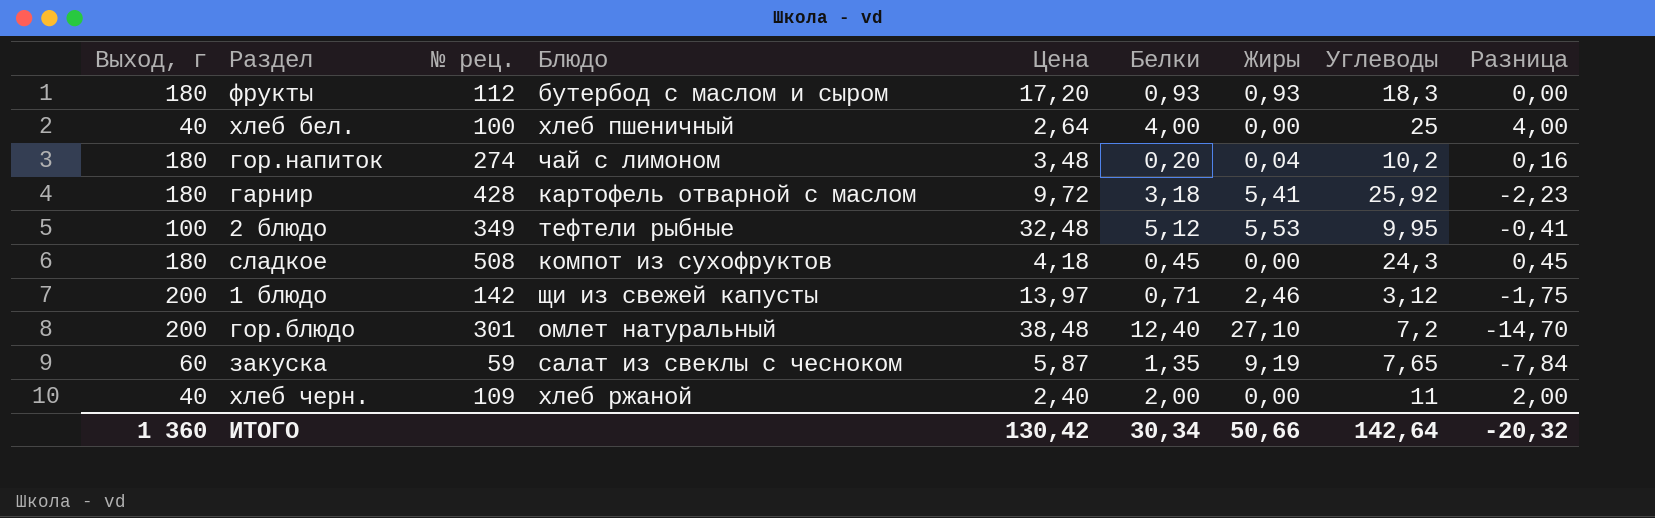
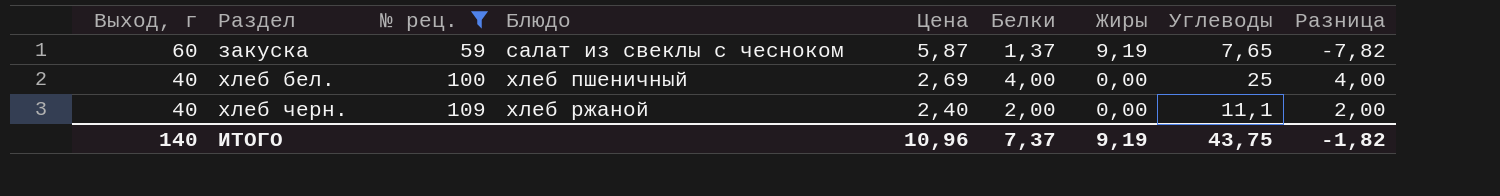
filter: none -> № рец. <= 109
row order: none -> Выход, г descending
закуска | Белки: 1,35 -> 1,37
закуска | Разница: -7,84 -> -7,82
хлеб бел. | Цена: 2,64 -> 2,69
хлеб черн. | Углеводы: 11 -> 11,1
ИТОГО | Выход, г: 1 360 -> 140
ИТОГО | Цена: 130,42 -> 10,96
ИТОГО | Белки: 30,34 -> 7,37
ИТОГО | Жиры: 50,66 -> 9,19
ИТОГО | Углеводы: 142,64 -> 43,75
ИТОГО | Разница: -20,32 -> -1,82

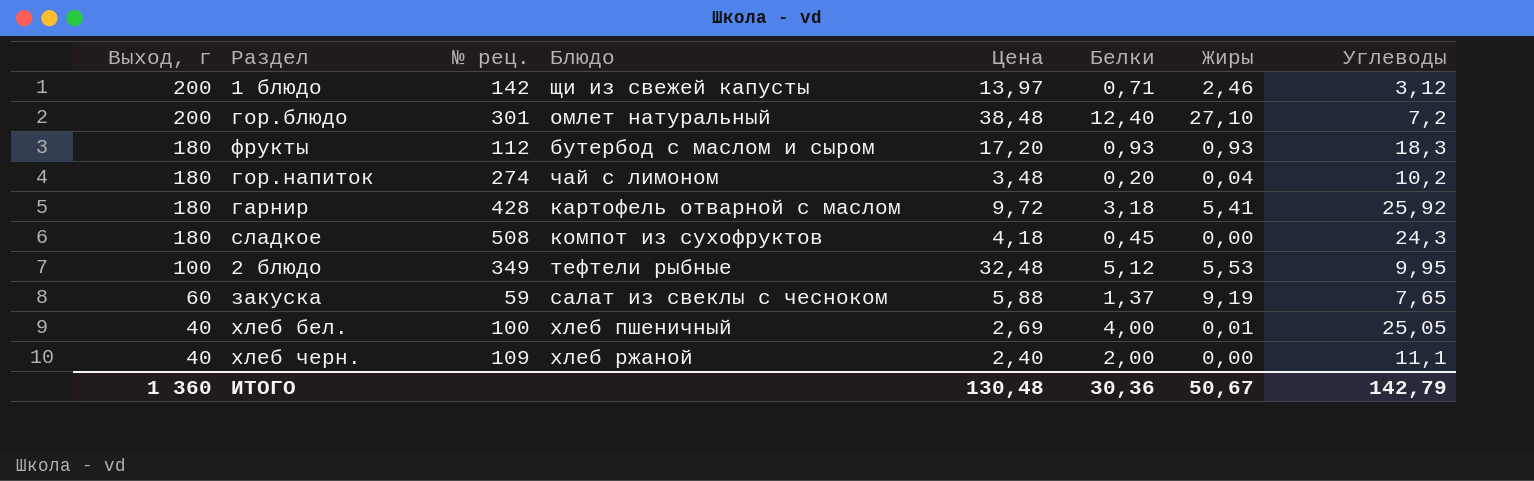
filter: № рец. <= 109 -> none
column Разница | formula: [Белки] - [Жиры] -> none
закуска | Цена: 5,87 -> 5,88
хлеб бел. | Жиры: 0,00 -> 0,01
хлеб бел. | Углеводы: 25 -> 25,05
ИТОГО | Выход, г: 140 -> 1 360
ИТОГО | Цена: 10,96 -> 130,48
ИТОГО | Белки: 7,37 -> 30,36
ИТОГО | Жиры: 9,19 -> 50,67
ИТОГО | Углеводы: 43,75 -> 142,79

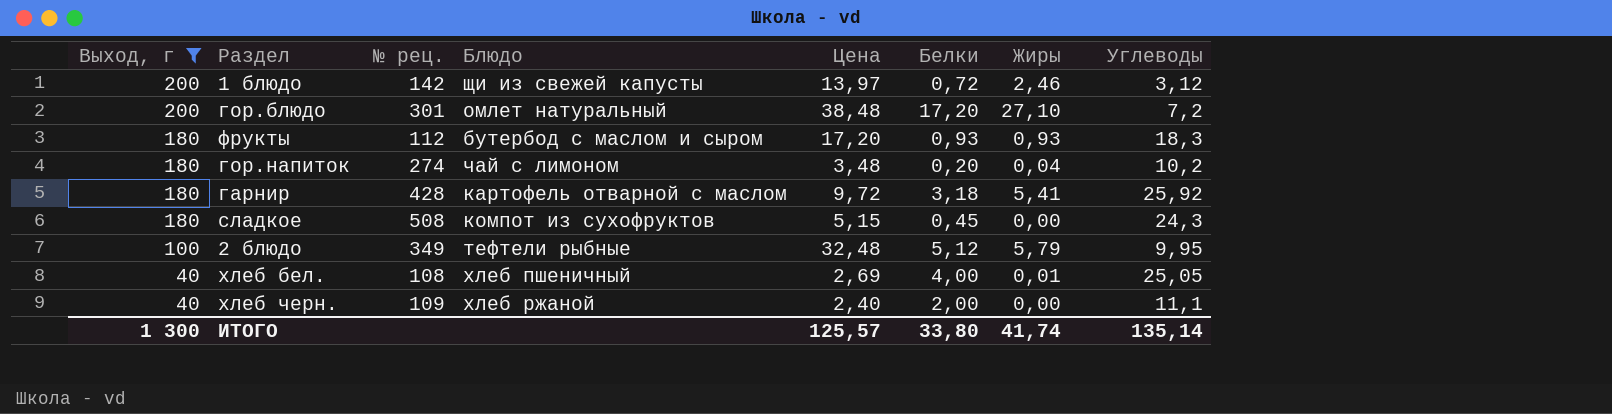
filter: none -> Выход, г != 60
1 блюдо | Белки: 0,71 -> 0,72
гор.блюдо | Белки: 12,40 -> 17,20
сладкое | Цена: 4,18 -> 5,15
2 блюдо | Жиры: 5,53 -> 5,79
хлеб бел. | № рец.: 100 -> 108
ИТОГО | Выход, г: 1 360 -> 1 300
ИТОГО | Цена: 130,48 -> 125,57
ИТОГО | Белки: 30,36 -> 33,80
ИТОГО | Жиры: 50,67 -> 41,74
ИТОГО | Углеводы: 142,79 -> 135,14

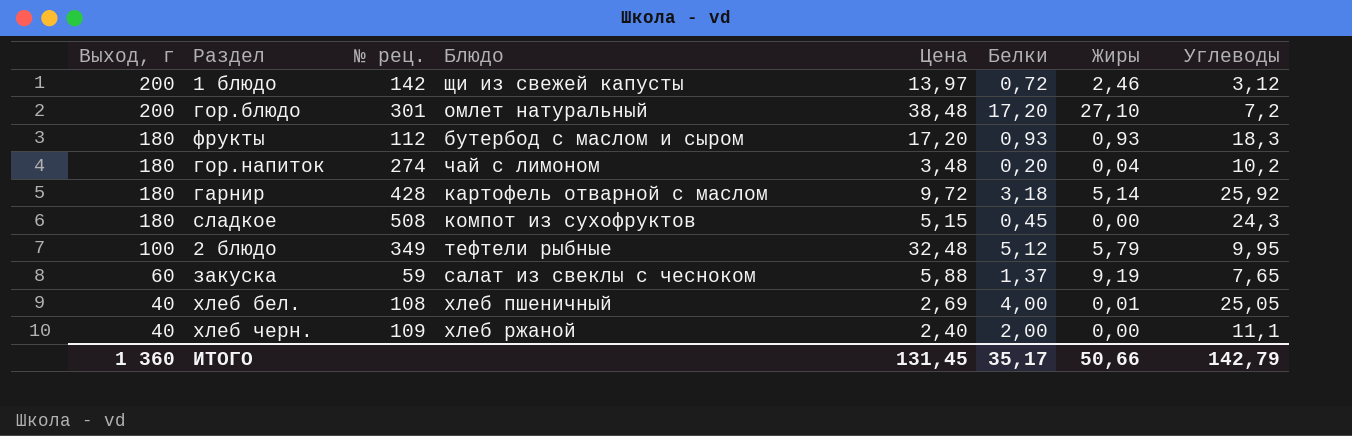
filter: Выход, г != 60 -> none
гарнир | Жиры: 5,41 -> 5,14
ИТОГО | Выход, г: 1 300 -> 1 360
ИТОГО | Цена: 125,57 -> 131,45
ИТОГО | Белки: 33,80 -> 35,17
ИТОГО | Жиры: 41,74 -> 50,66
ИТОГО | Углеводы: 135,14 -> 142,79

